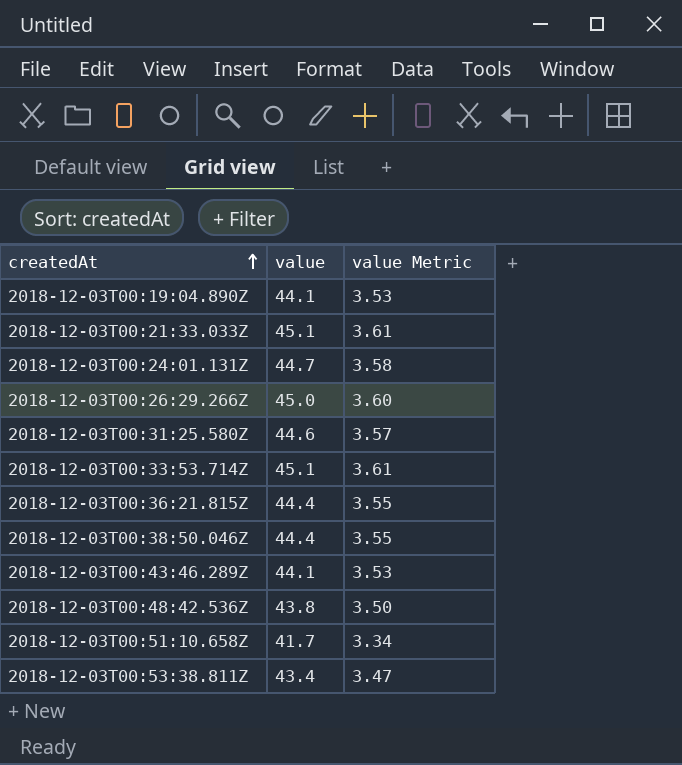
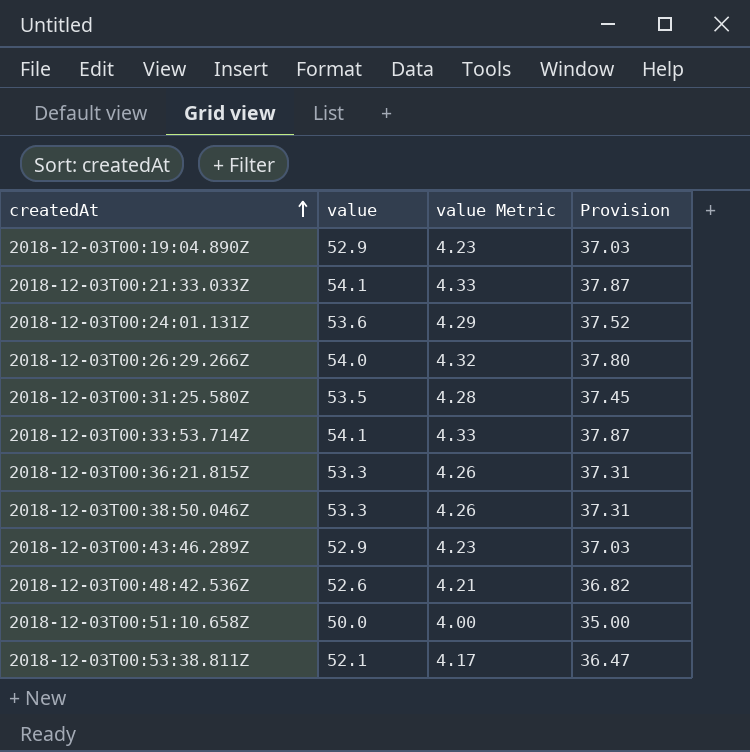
column Provision | formula: none -> [value] * 0.7
2018-12-03T00:19:04.890Z | value: 44.1 -> 52.9
2018-12-03T00:19:04.890Z | value Metric: 3.53 -> 4.23
2018-12-03T00:21:33.033Z | value: 45.1 -> 54.1
2018-12-03T00:21:33.033Z | value Metric: 3.61 -> 4.33
2018-12-03T00:24:01.131Z | value: 44.7 -> 53.6
2018-12-03T00:24:01.131Z | value Metric: 3.58 -> 4.29
2018-12-03T00:26:29.266Z | value: 45.0 -> 54.0
2018-12-03T00:26:29.266Z | value Metric: 3.60 -> 4.32
2018-12-03T00:31:25.580Z | value: 44.6 -> 53.5
2018-12-03T00:31:25.580Z | value Metric: 3.57 -> 4.28
2018-12-03T00:33:53.714Z | value: 45.1 -> 54.1
2018-12-03T00:33:53.714Z | value Metric: 3.61 -> 4.33
2018-12-03T00:36:21.815Z | value: 44.4 -> 53.3
2018-12-03T00:36:21.815Z | value Metric: 3.55 -> 4.26
2018-12-03T00:38:50.046Z | value: 44.4 -> 53.3
2018-12-03T00:38:50.046Z | value Metric: 3.55 -> 4.26
2018-12-03T00:43:46.289Z | value: 44.1 -> 52.9
2018-12-03T00:43:46.289Z | value Metric: 3.53 -> 4.23
2018-12-03T00:48:42.536Z | value: 43.8 -> 52.6
2018-12-03T00:48:42.536Z | value Metric: 3.50 -> 4.21
2018-12-03T00:51:10.658Z | value: 41.7 -> 50.0
2018-12-03T00:51:10.658Z | value Metric: 3.34 -> 4.00
2018-12-03T00:53:38.811Z | value: 43.4 -> 52.1
2018-12-03T00:53:38.811Z | value Metric: 3.47 -> 4.17

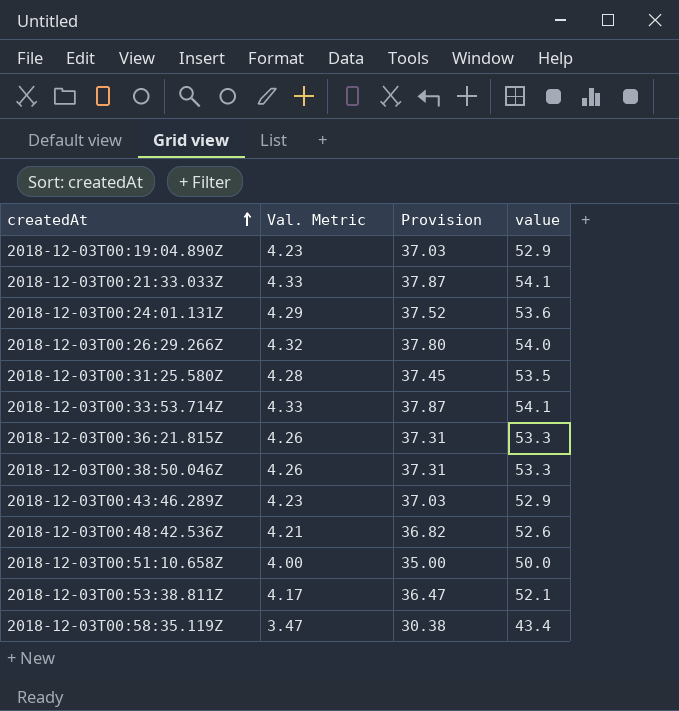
column name: value Metric -> Val. Metric
column value | position: 2 -> 4
row 2018-12-03T00:58:35.119Z: none -> 3.47 | 30.38 | 43.4

